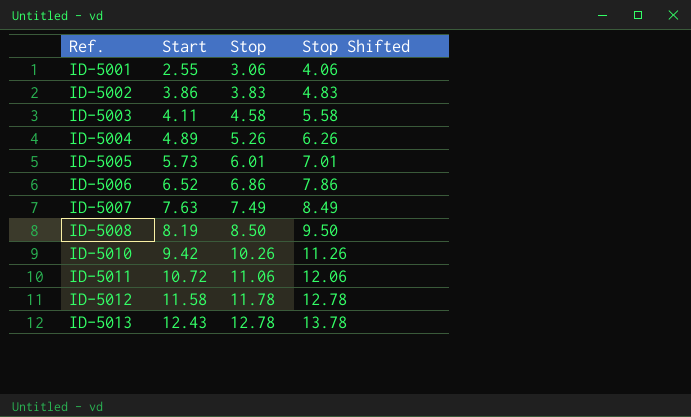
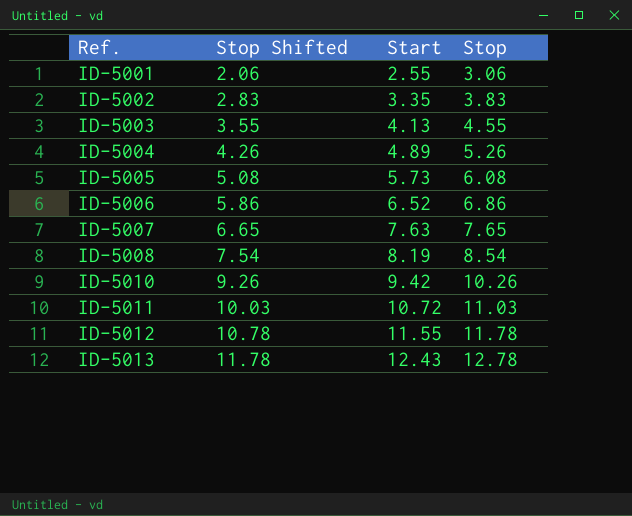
column Stop Shifted | formula: [Stop] + 1 -> [Stop] - 1
column Stop Shifted | position: 4 -> 2
ID-5002 | Start: 3.86 -> 3.35
ID-5003 | Start: 4.11 -> 4.13
ID-5003 | Stop: 4.58 -> 4.55
ID-5005 | Stop: 6.01 -> 6.08
ID-5007 | Stop: 7.49 -> 7.65
ID-5008 | Stop: 8.50 -> 8.54
ID-5011 | Stop: 11.06 -> 11.03
ID-5012 | Start: 11.58 -> 11.55

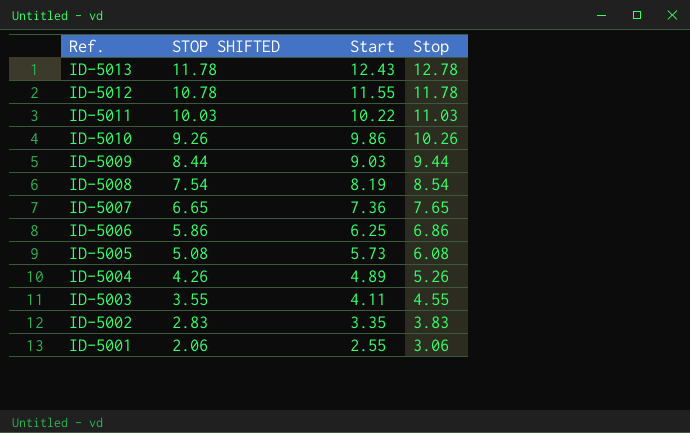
row order: Ref. ascending -> Ref. descending
column name: Stop Shifted -> STOP SHIFTED
ID-5011 | Start: 10.72 -> 10.22
ID-5010 | Start: 9.42 -> 9.86
row ID-5009: none -> 8.44 | 9.03 | 9.44
ID-5007 | Start: 7.63 -> 7.36
ID-5006 | Start: 6.52 -> 6.25
ID-5003 | Start: 4.13 -> 4.11

